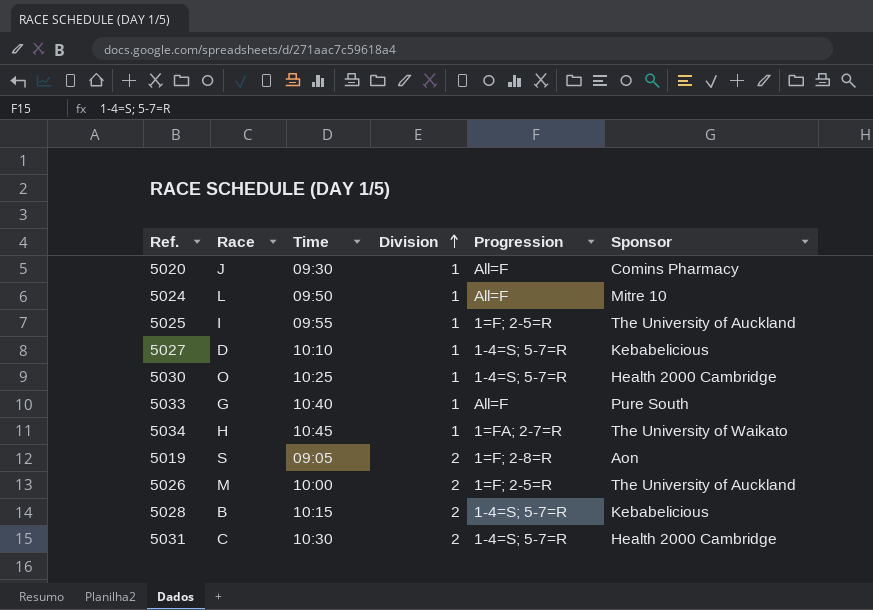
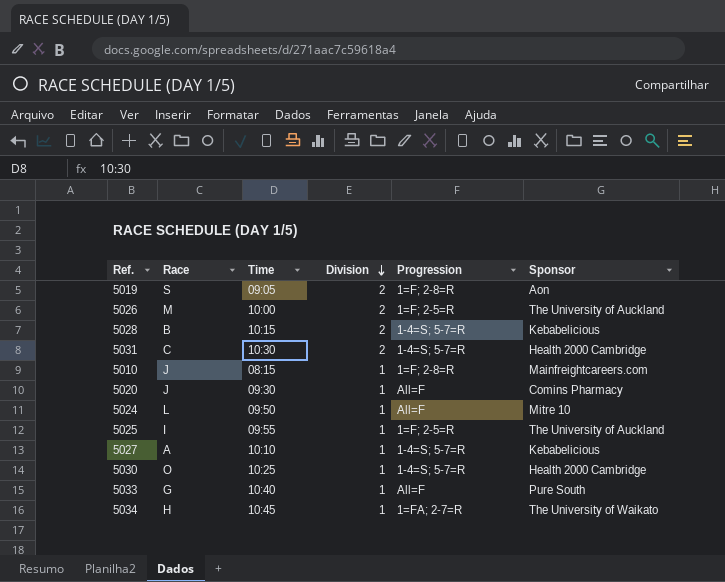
row order: Division ascending -> Division descending
row 5010: none -> J | 08:15 | 1 | 1=F; 2-8=R | Mainfreightcareers.com
5027 | Race: D -> A

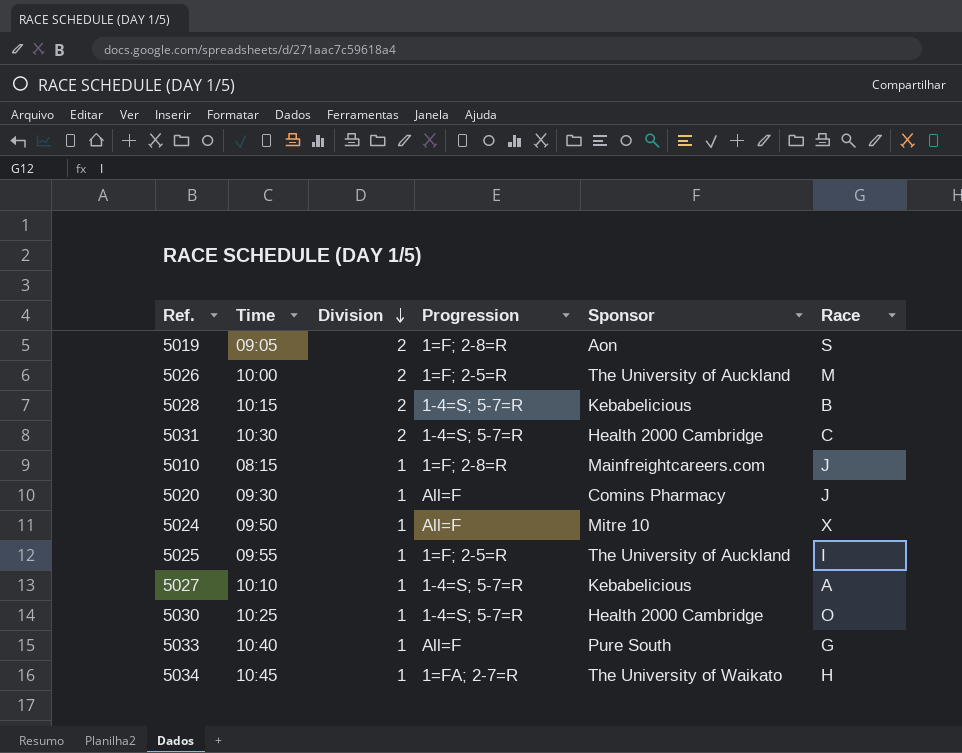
column Race | position: 2 -> 6
5024 | Race: L -> X

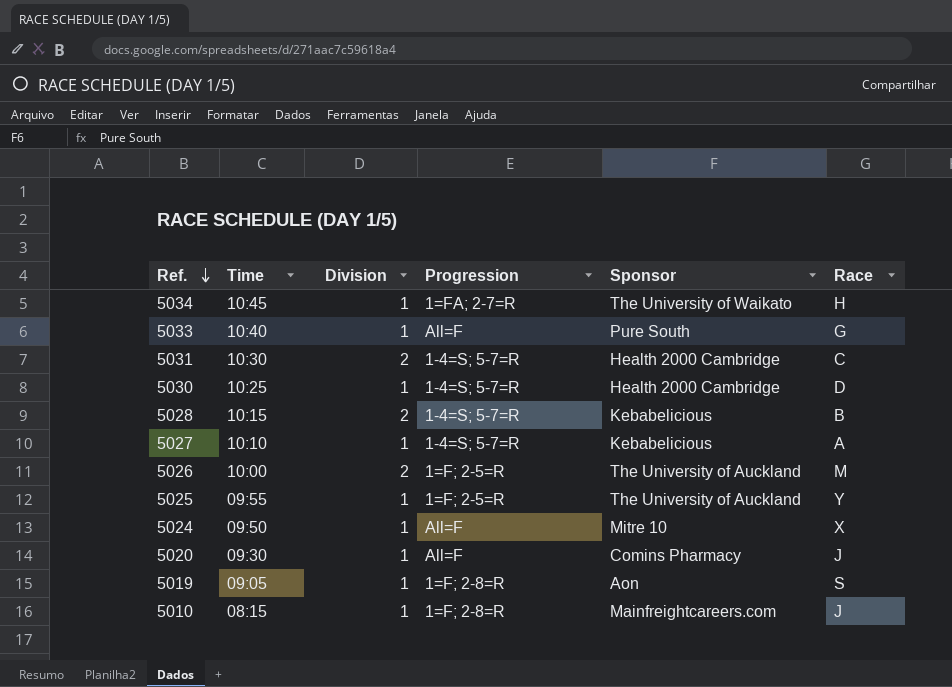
row order: Division descending -> Ref. descending
5030 | Race: O -> D
5025 | Race: I -> Y
5019 | Division: 2 -> 1

